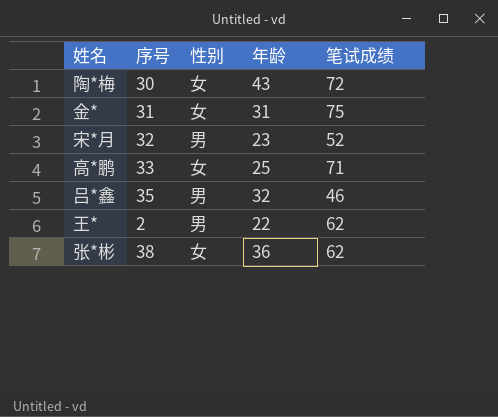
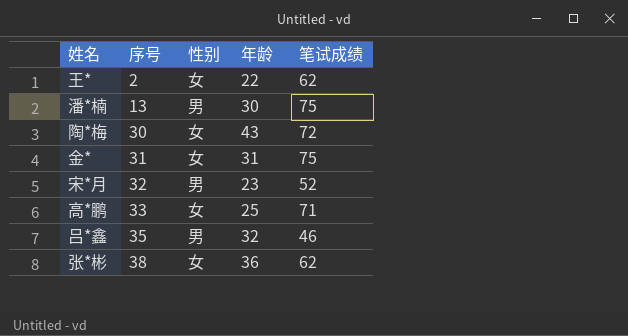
row order: none -> 序号 ascending
王* | 性别: 男 -> 女
row 潘*楠: none -> 13 | 男 | 30 | 75

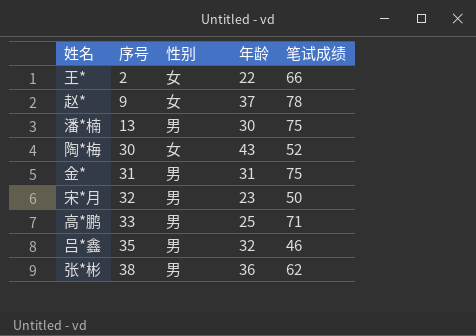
王* | 笔试成绩: 62 -> 66
row 赵*: none -> 9 | 女 | 37 | 78
陶*梅 | 笔试成绩: 72 -> 52
金* | 性别: 女 -> 男
宋*月 | 笔试成绩: 52 -> 50
高*鹏 | 性别: 女 -> 男
张*彬 | 性别: 女 -> 男

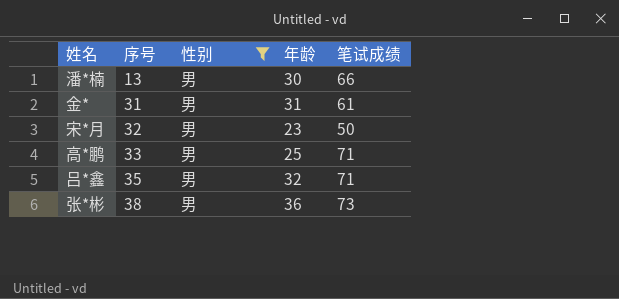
filter: none -> 性别 = 男
潘*楠 | 笔试成绩: 75 -> 66
金* | 笔试成绩: 75 -> 61
吕*鑫 | 笔试成绩: 46 -> 71
张*彬 | 笔试成绩: 62 -> 73

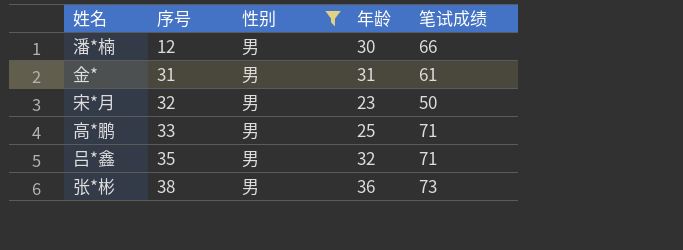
潘*楠 | 序号: 13 -> 12

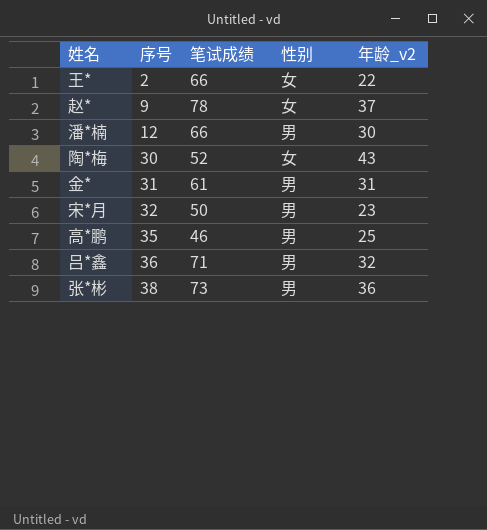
filter: 性别 = 男 -> none
column 笔试成绩 | position: 5 -> 3
column name: 年龄 -> 年龄_v2
高*鹏 | 序号: 33 -> 35
高*鹏 | 笔试成绩: 71 -> 46
吕*鑫 | 序号: 35 -> 36

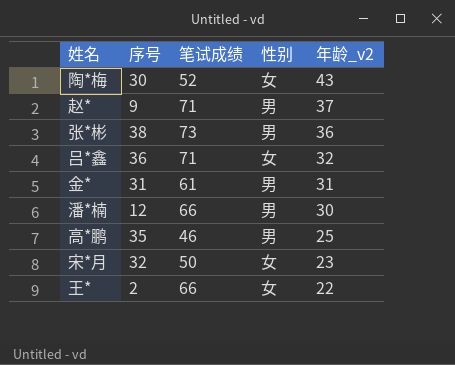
row order: 序号 ascending -> 年龄_v2 descending
赵* | 笔试成绩: 78 -> 71
赵* | 性别: 女 -> 男
吕*鑫 | 性别: 男 -> 女
宋*月 | 性别: 男 -> 女

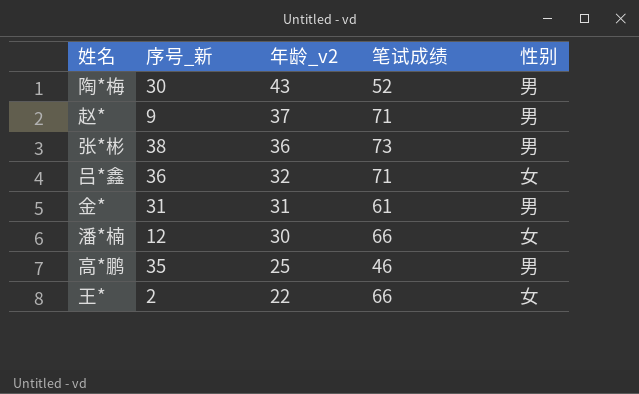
column name: 序号 -> 序号_新
column 年龄_v2 | position: 5 -> 3
row 宋*月: 32 | 50 | 女 | 23 -> none
陶*梅 | 性别: 女 -> 男
潘*楠 | 性别: 男 -> 女

